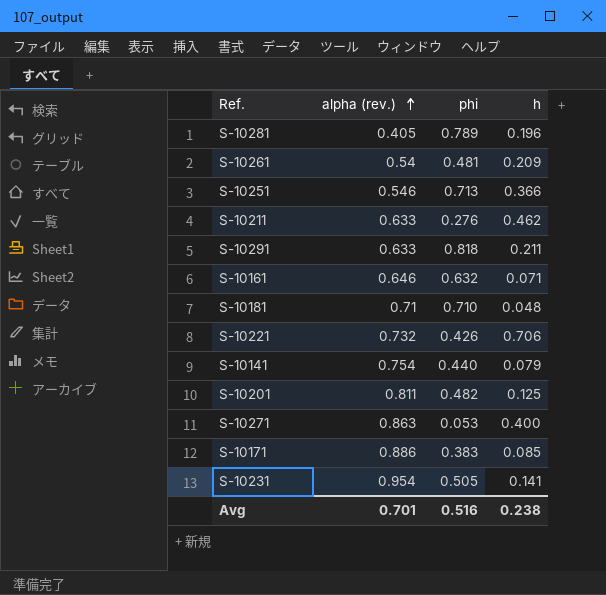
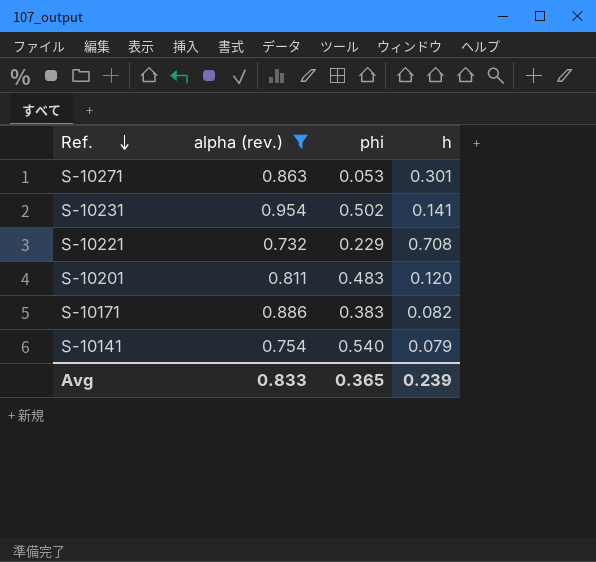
filter: none -> alpha (rev.) >= 0.732
row order: alpha (rev.) ascending -> Ref. descending
S-10271 | h: 0.400 -> 0.301
S-10231 | phi: 0.505 -> 0.502
S-10221 | phi: 0.426 -> 0.229
S-10221 | h: 0.706 -> 0.708
S-10201 | phi: 0.482 -> 0.483
S-10201 | h: 0.125 -> 0.120
S-10171 | h: 0.085 -> 0.082
S-10141 | phi: 0.440 -> 0.540
Avg | alpha (rev.): 0.701 -> 0.833
Avg | phi: 0.516 -> 0.365
Avg | h: 0.238 -> 0.239

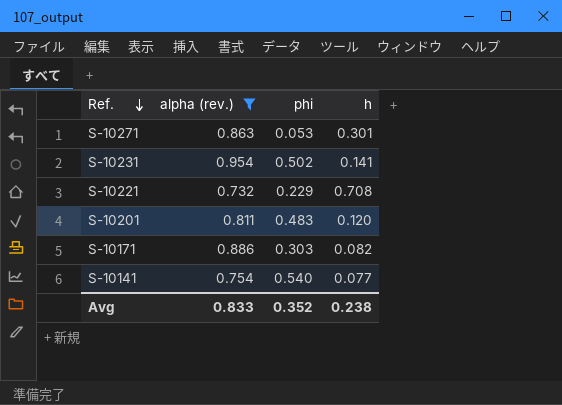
S-10171 | phi: 0.383 -> 0.303
S-10141 | h: 0.079 -> 0.077
Avg | phi: 0.365 -> 0.352
Avg | h: 0.239 -> 0.238

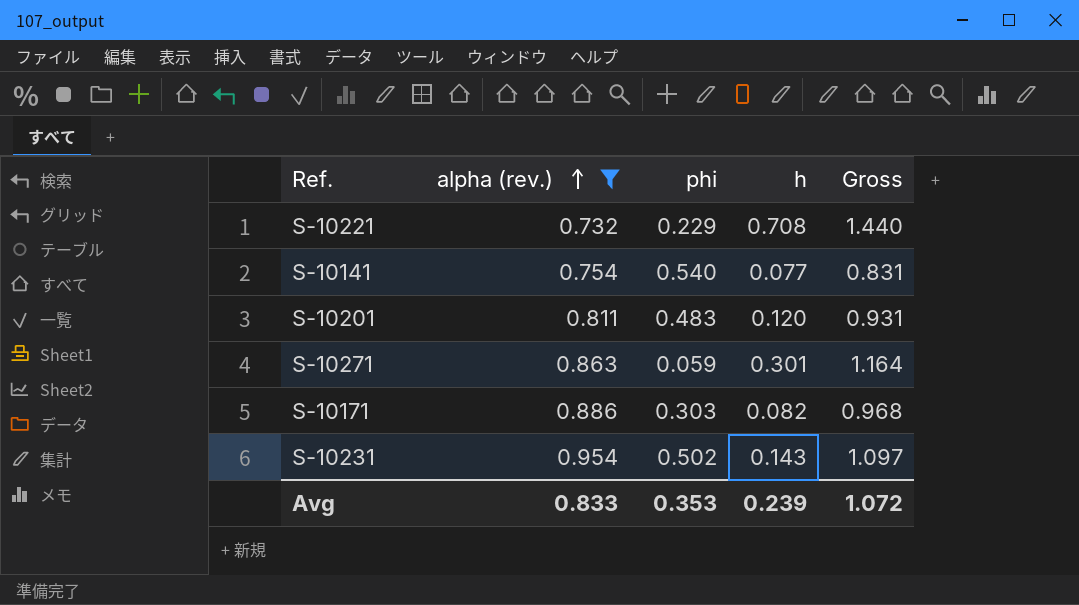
row order: Ref. descending -> alpha (rev.) ascending
column Gross | formula: none -> [alpha (rev.)] + [h]
S-10271 | phi: 0.053 -> 0.059
S-10231 | h: 0.141 -> 0.143
Avg | phi: 0.352 -> 0.353
Avg | h: 0.238 -> 0.239

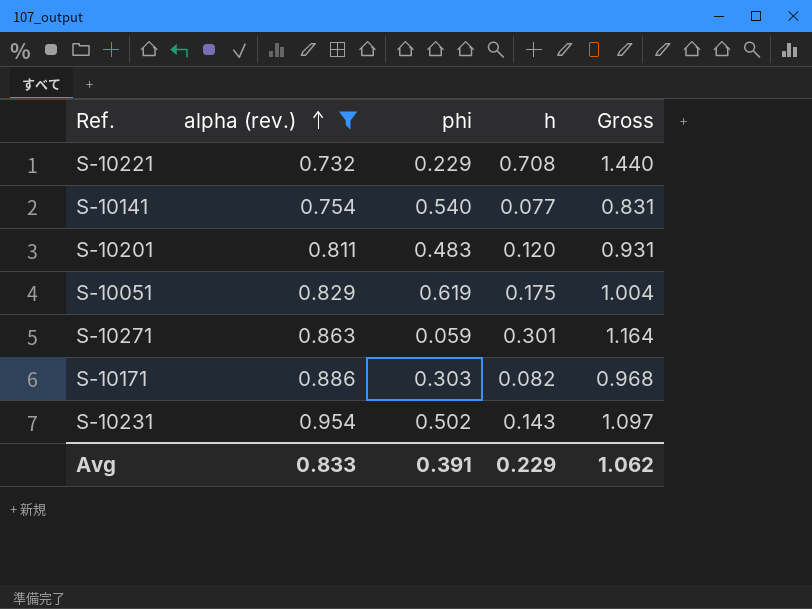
row S-10051: none -> 0.829 | 0.619 | 0.175 | 1.004
Avg | phi: 0.353 -> 0.391
Avg | h: 0.239 -> 0.229
Avg | Gross: 1.072 -> 1.062

